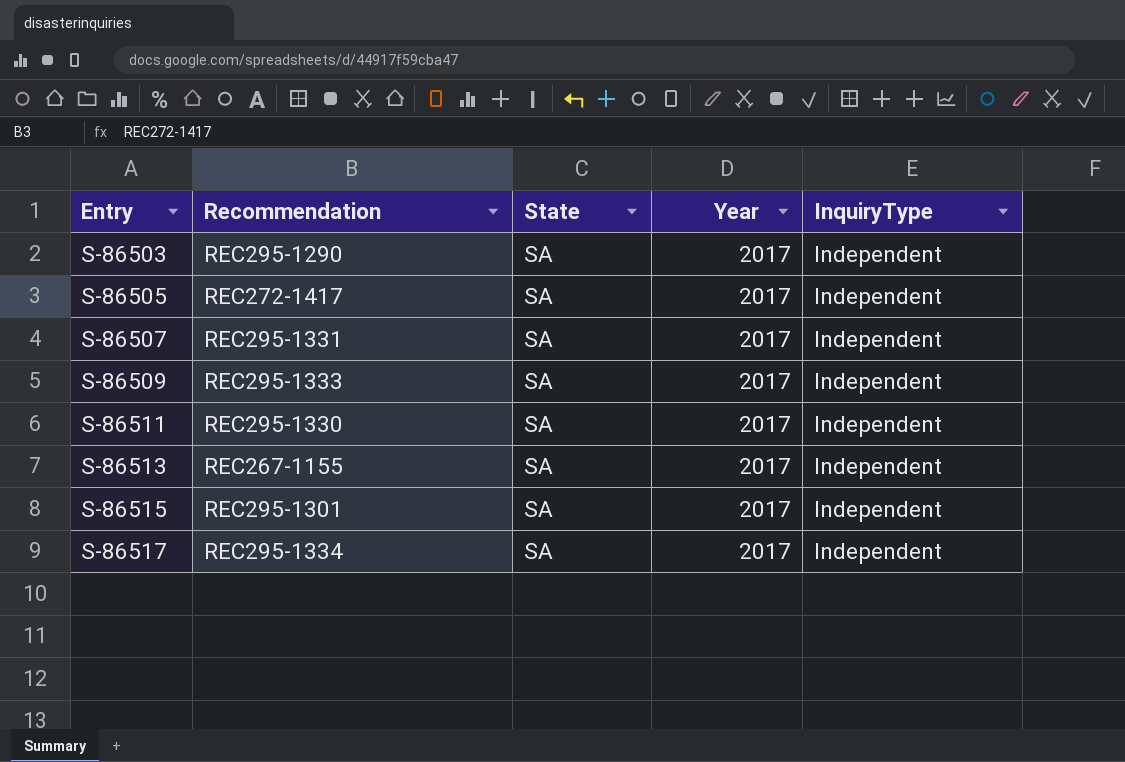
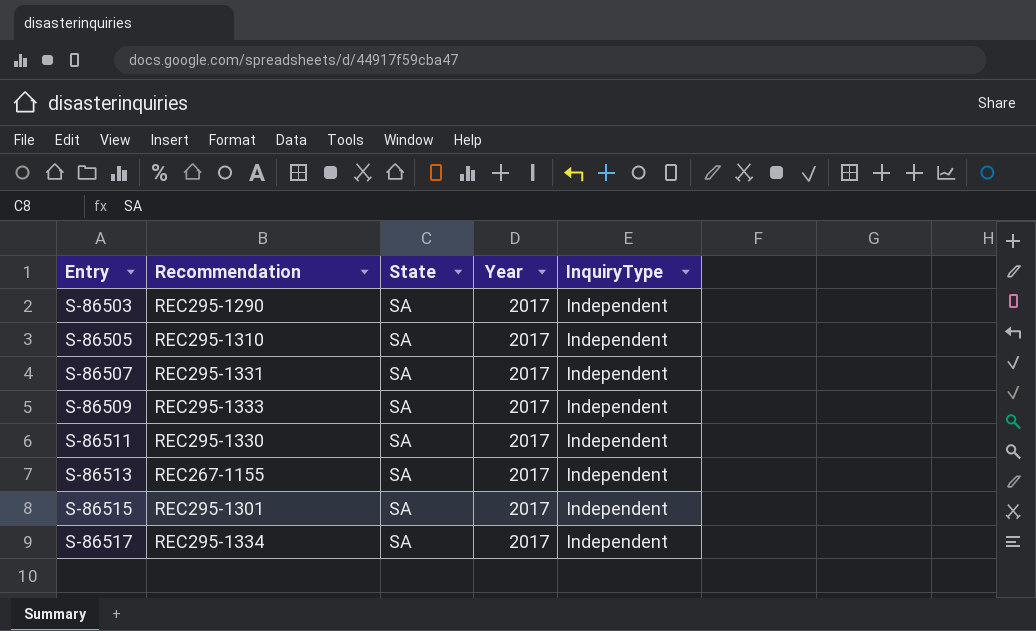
S-86505 | Recommendation: REC272-1417 -> REC295-1310

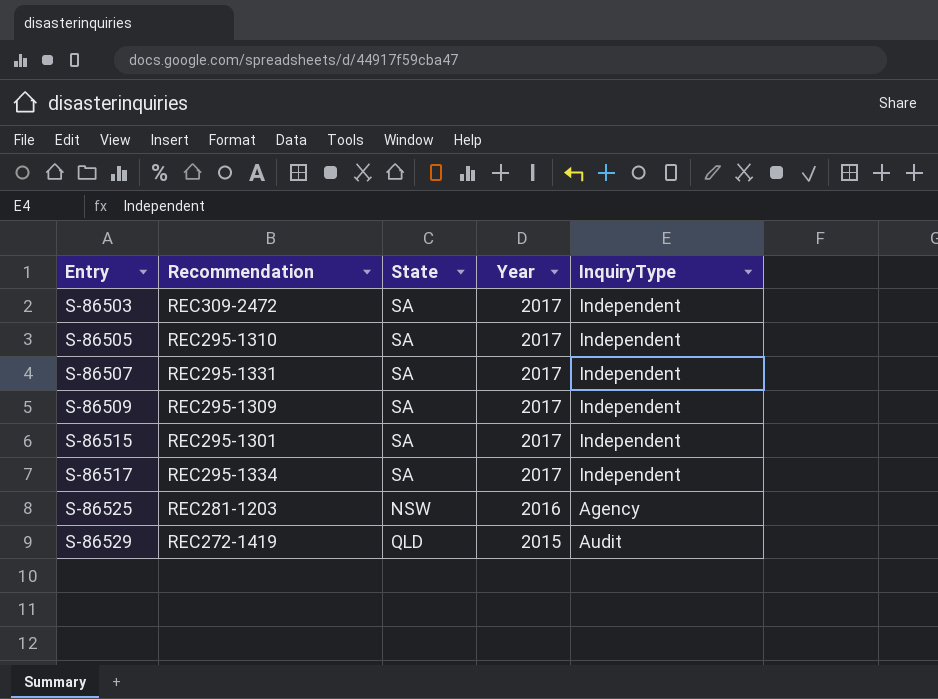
row S-86511: REC295-1330 | SA | 2017 | Independent -> none
row S-86513: REC267-1155 | SA | 2017 | Independent -> none
S-86503 | Recommendation: REC295-1290 -> REC309-2472
S-86509 | Recommendation: REC295-1333 -> REC295-1309
row S-86525: none -> REC281-1203 | NSW | 2016 | Agency
row S-86529: none -> REC272-1419 | QLD | 2015 | Audit

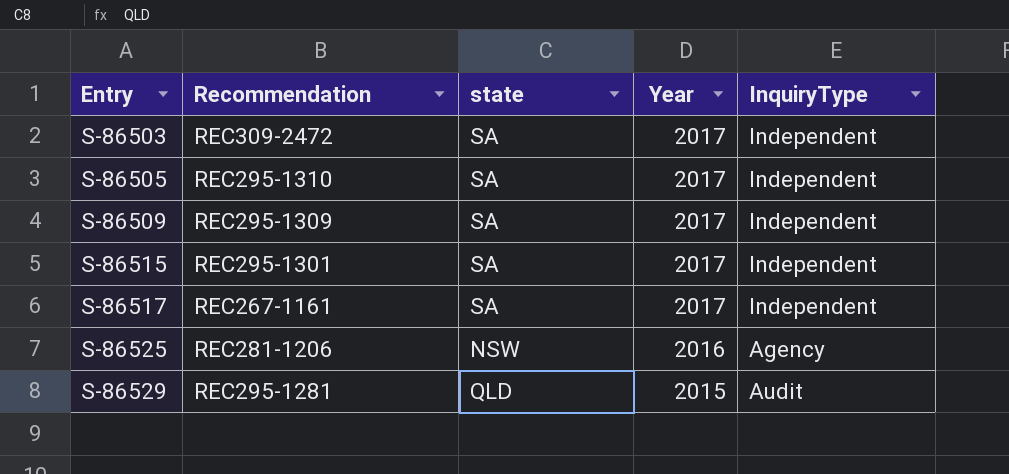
column name: State -> state
row S-86507: REC295-1331 | SA | 2017 | Independent -> none
S-86517 | Recommendation: REC295-1334 -> REC267-1161
S-86525 | Recommendation: REC281-1203 -> REC281-1206
S-86529 | Recommendation: REC272-1419 -> REC295-1281

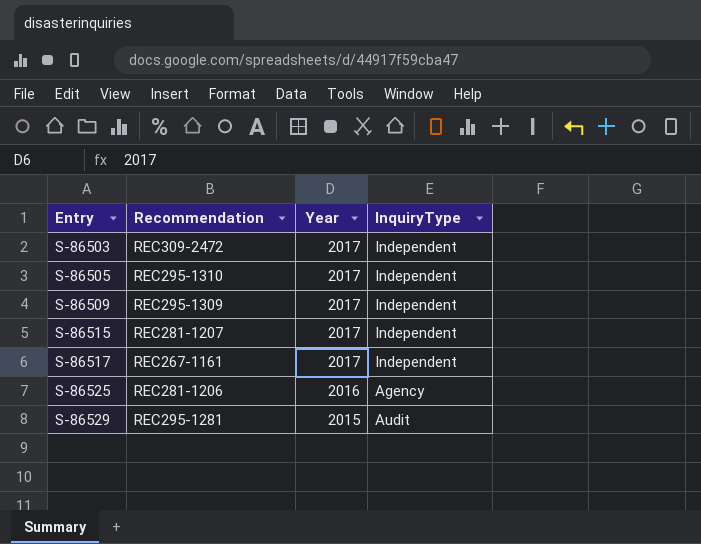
column state | position: 3 -> none
S-86515 | Recommendation: REC295-1301 -> REC281-1207

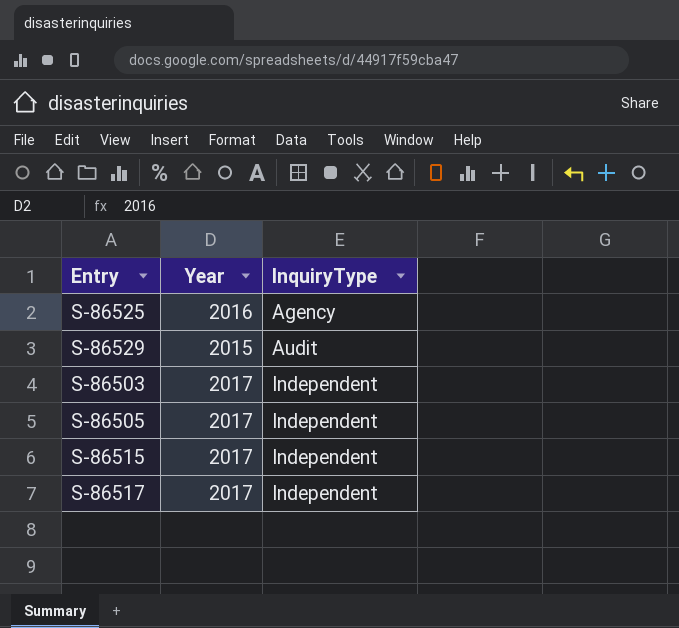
row order: Entry ascending -> InquiryType ascending
column Recommendation | position: 2 -> none
row S-86509: REC295-1309 | 2017 | Independent -> none

